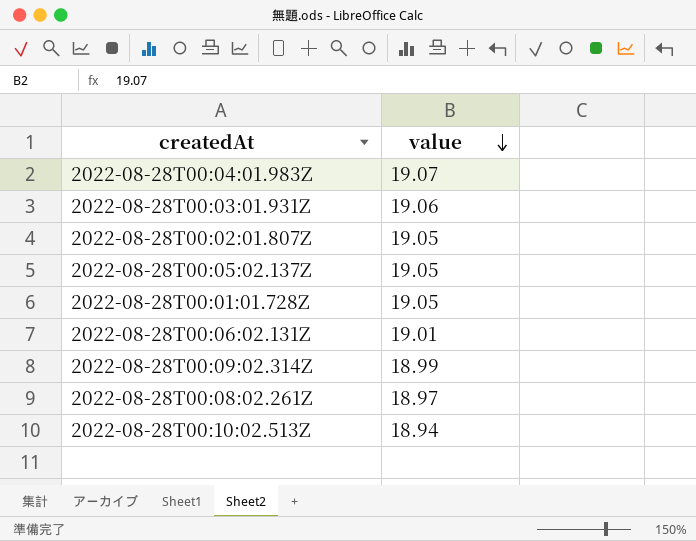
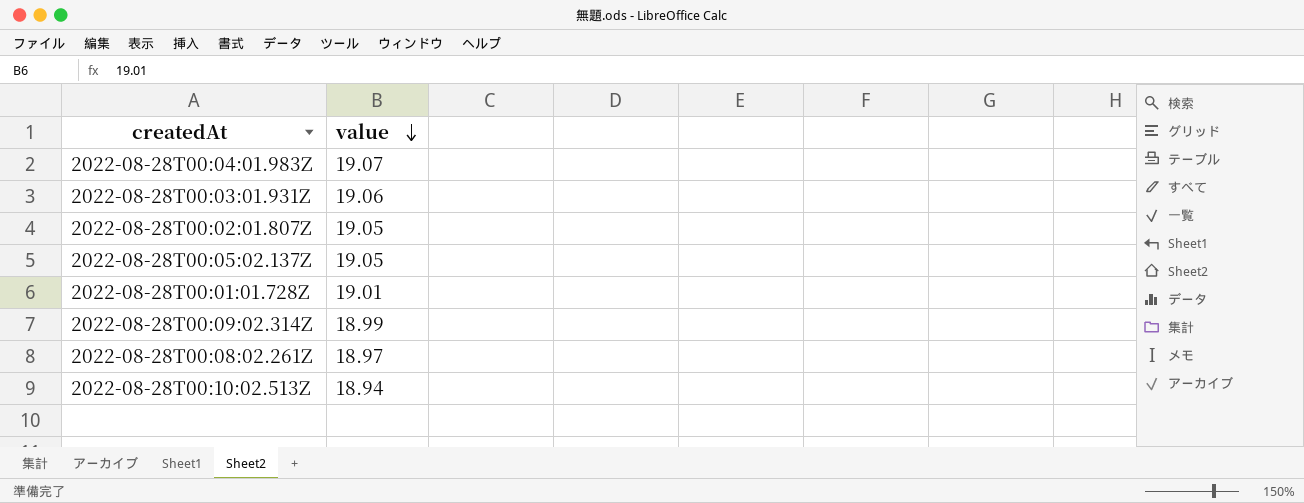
row 2022-08-28T00:06:02.131Z: 19.01 -> none
2022-08-28T00:01:01.728Z | value: 19.05 -> 19.01

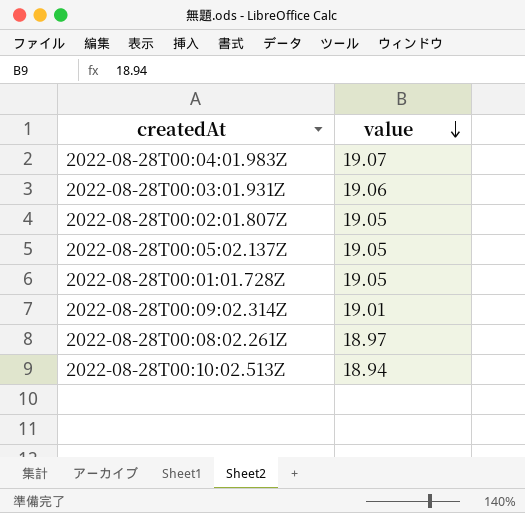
2022-08-28T00:01:01.728Z | value: 19.01 -> 19.05
2022-08-28T00:09:02.314Z | value: 18.99 -> 19.01

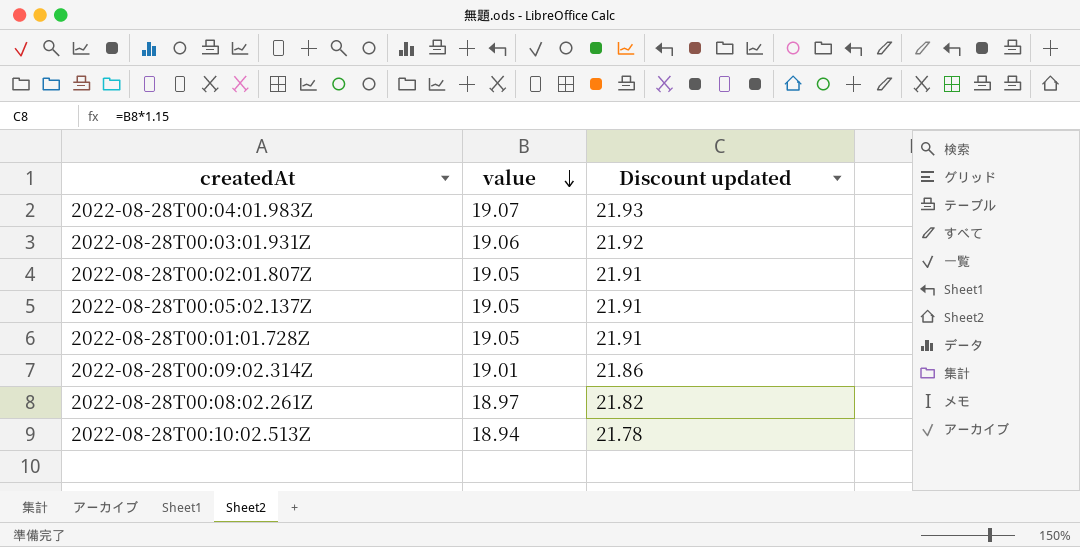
column Discount updated | formula: none -> [value] * 1.15

